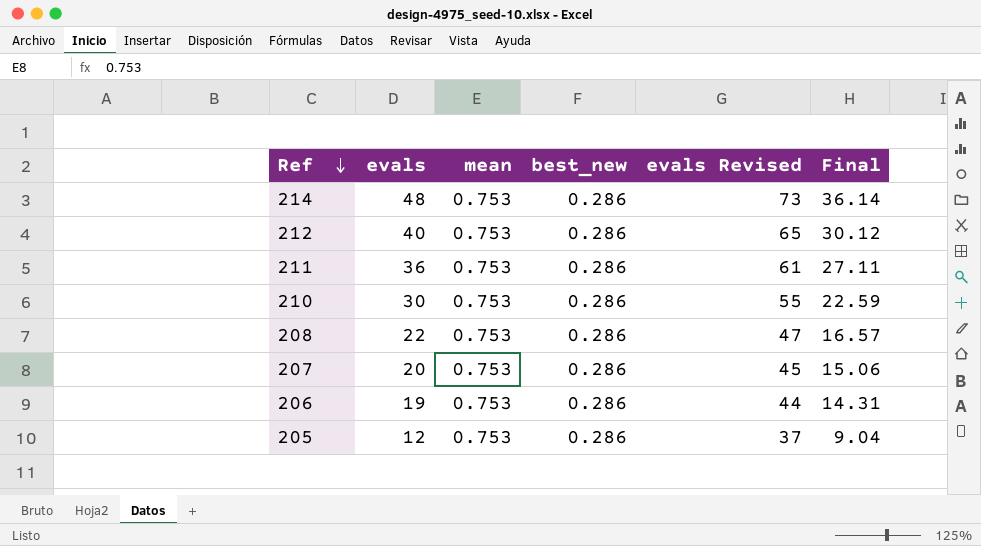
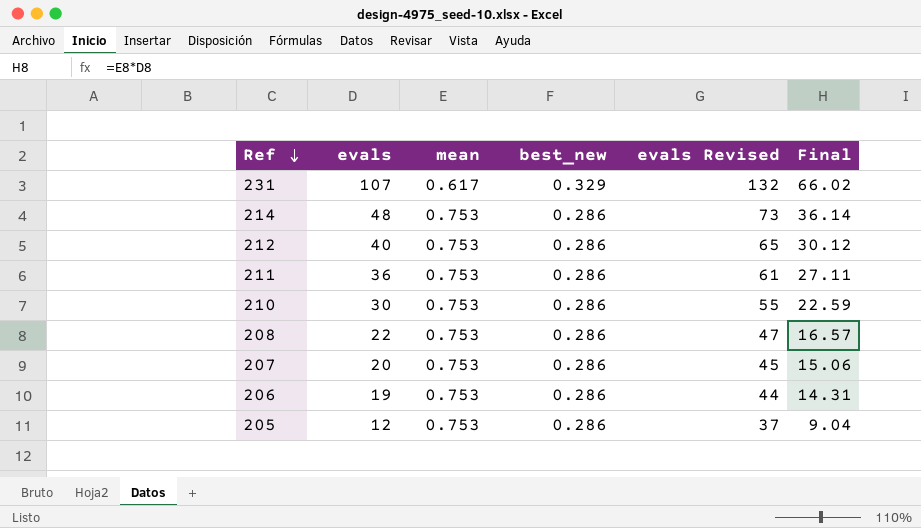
row 231: none -> 107 | 0.617 | 0.329 | 132 | 66.02

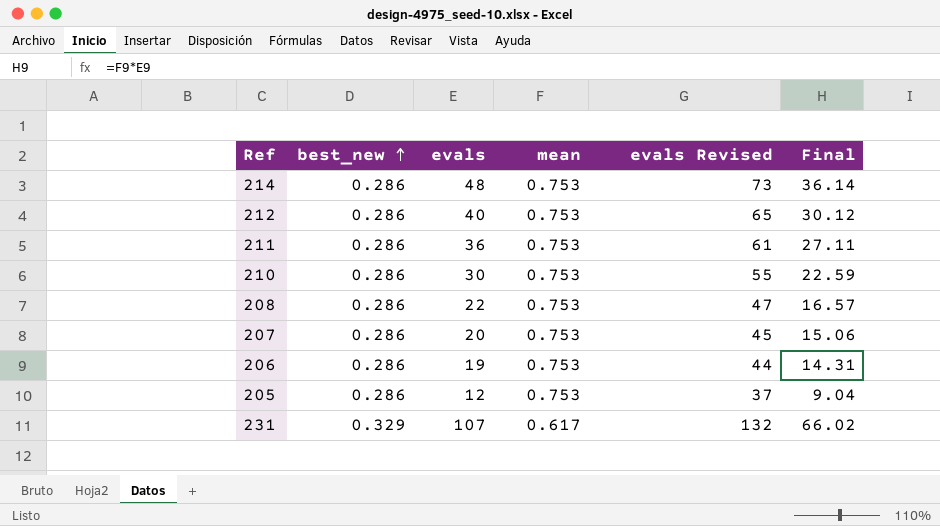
row order: Ref descending -> best_new ascending
column best_new | position: 4 -> 2

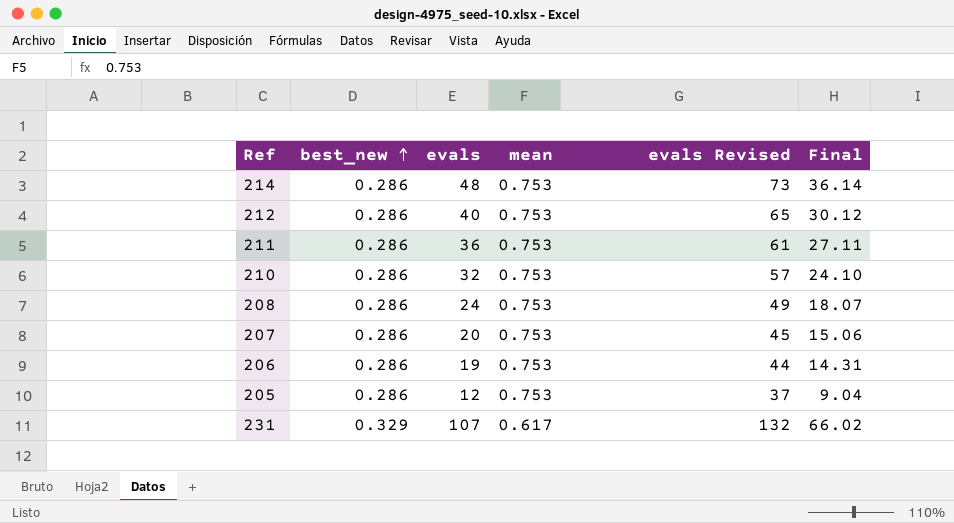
210 | evals: 30 -> 32
210 | evals Revised: 55 -> 57
210 | Final: 22.59 -> 24.10
208 | evals: 22 -> 24
208 | evals Revised: 47 -> 49
208 | Final: 16.57 -> 18.07

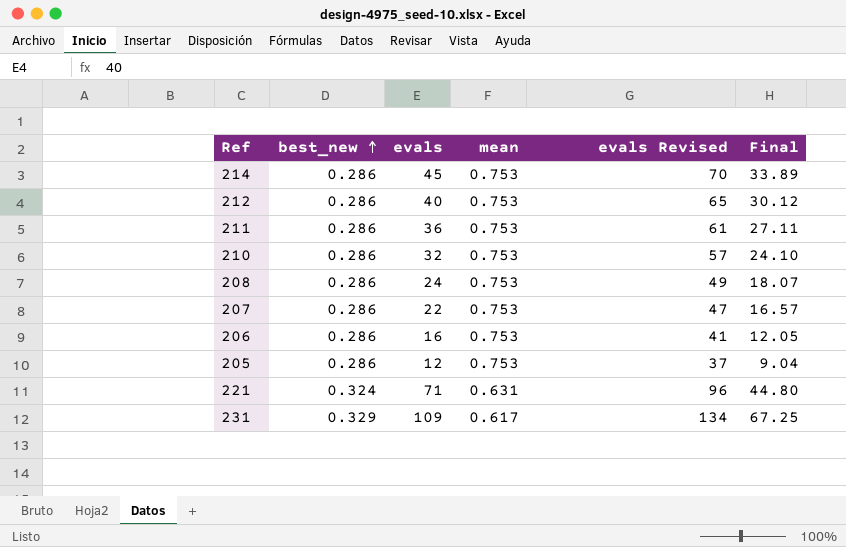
214 | evals: 48 -> 45
214 | evals Revised: 73 -> 70
214 | Final: 36.14 -> 33.89
207 | evals: 20 -> 22
207 | evals Revised: 45 -> 47
207 | Final: 15.06 -> 16.57
206 | evals: 19 -> 16
206 | evals Revised: 44 -> 41
206 | Final: 14.31 -> 12.05
row 221: none -> 0.324 | 71 | 0.631 | 96 | 44.80
231 | evals: 107 -> 109
231 | evals Revised: 132 -> 134
231 | Final: 66.02 -> 67.25

